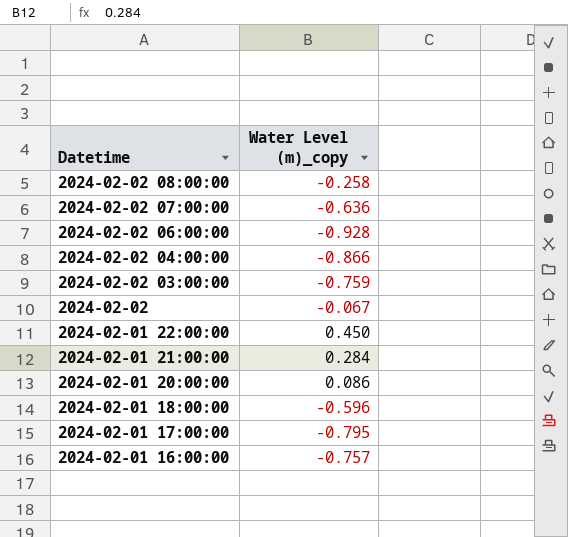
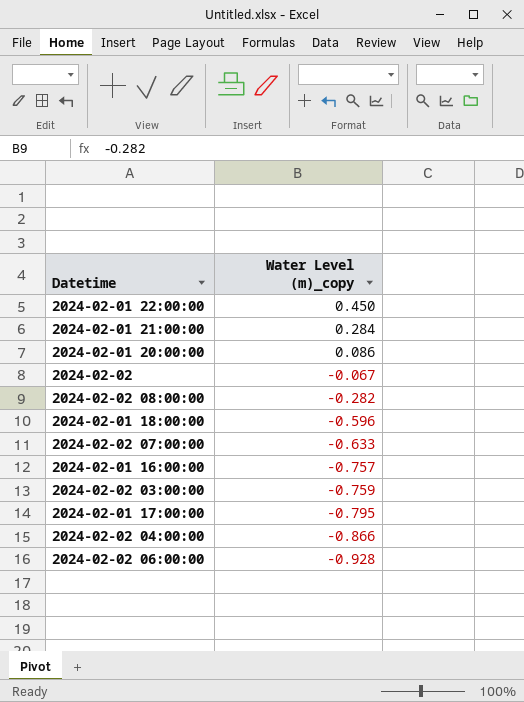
row order: Datetime descending -> Water Level (m)_copy descending
2024-02-02 08:00:00 | Water Level (m)_copy: -0.258 -> -0.282
2024-02-02 07:00:00 | Water Level (m)_copy: -0.636 -> -0.633

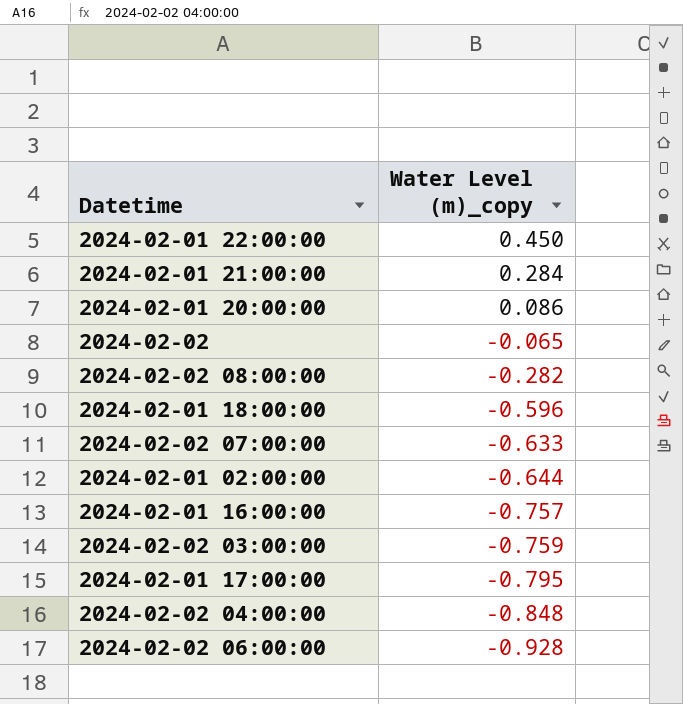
2024-02-02 | Water Level (m)_copy: -0.067 -> -0.065
row 2024-02-01 02:00:00: none -> -0.644
2024-02-02 04:00:00 | Water Level (m)_copy: -0.866 -> -0.848

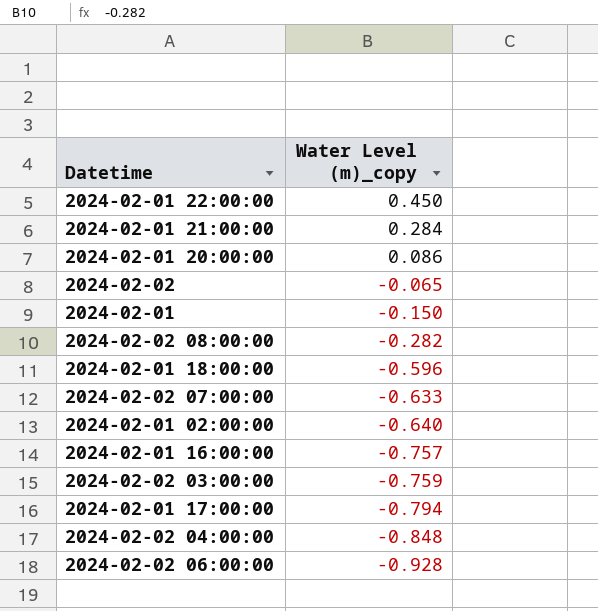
row 2024-02-01: none -> -0.150
2024-02-01 02:00:00 | Water Level (m)_copy: -0.644 -> -0.640
2024-02-01 17:00:00 | Water Level (m)_copy: -0.795 -> -0.794

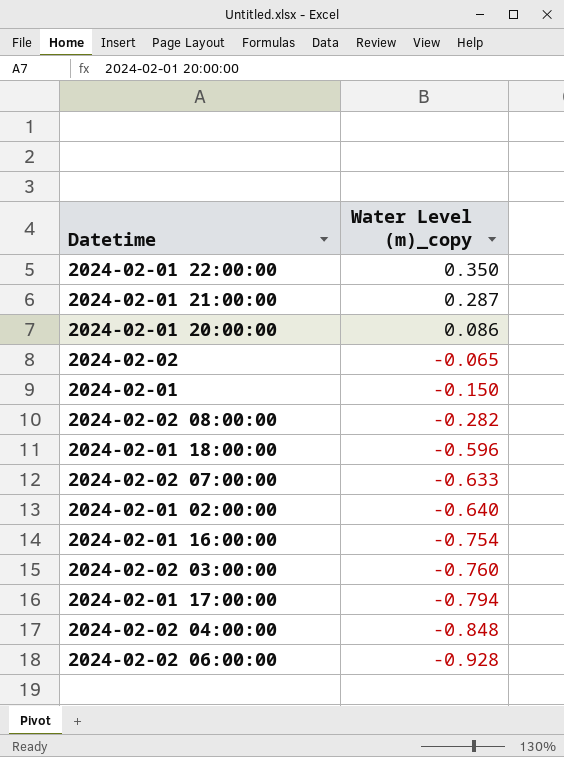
2024-02-01 22:00:00 | Water Level (m)_copy: 0.450 -> 0.350
2024-02-01 21:00:00 | Water Level (m)_copy: 0.284 -> 0.287
2024-02-01 16:00:00 | Water Level (m)_copy: -0.757 -> -0.754
2024-02-02 03:00:00 | Water Level (m)_copy: -0.759 -> -0.760

